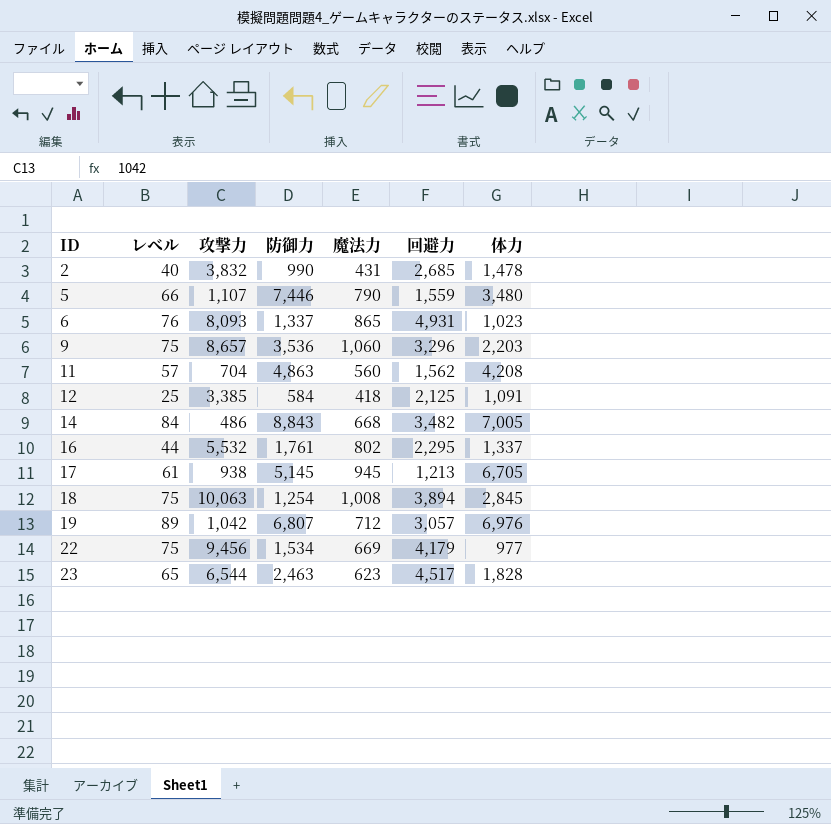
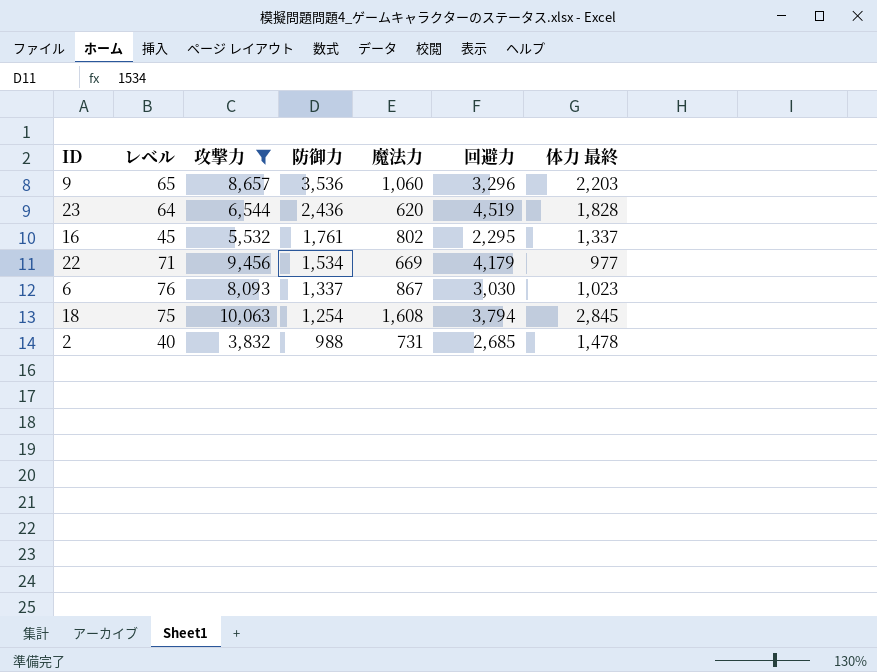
filter: none -> 攻撃力 >= 3,832
row order: ID ascending -> 防御力 descending
column name: 体力 -> 体力 最終
9 | レベル: 75 -> 65
23 | レベル: 65 -> 64
23 | 防御力: 2,463 -> 2,436
23 | 魔法力: 623 -> 620
23 | 回避力: 4,517 -> 4,519
16 | レベル: 44 -> 45
22 | レベル: 75 -> 71
6 | 魔法力: 865 -> 867
6 | 回避力: 4,931 -> 3,030
18 | 魔法力: 1,008 -> 1,608
18 | 回避力: 3,894 -> 3,794
2 | 防御力: 990 -> 988
2 | 魔法力: 431 -> 731

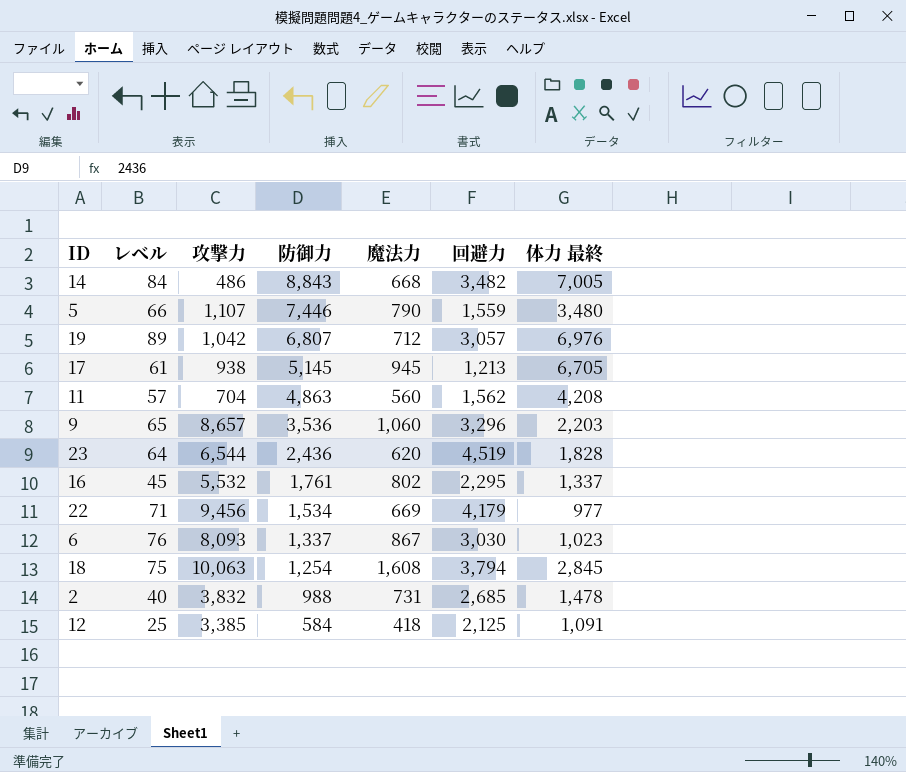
filter: 攻撃力 >= 3,832 -> none

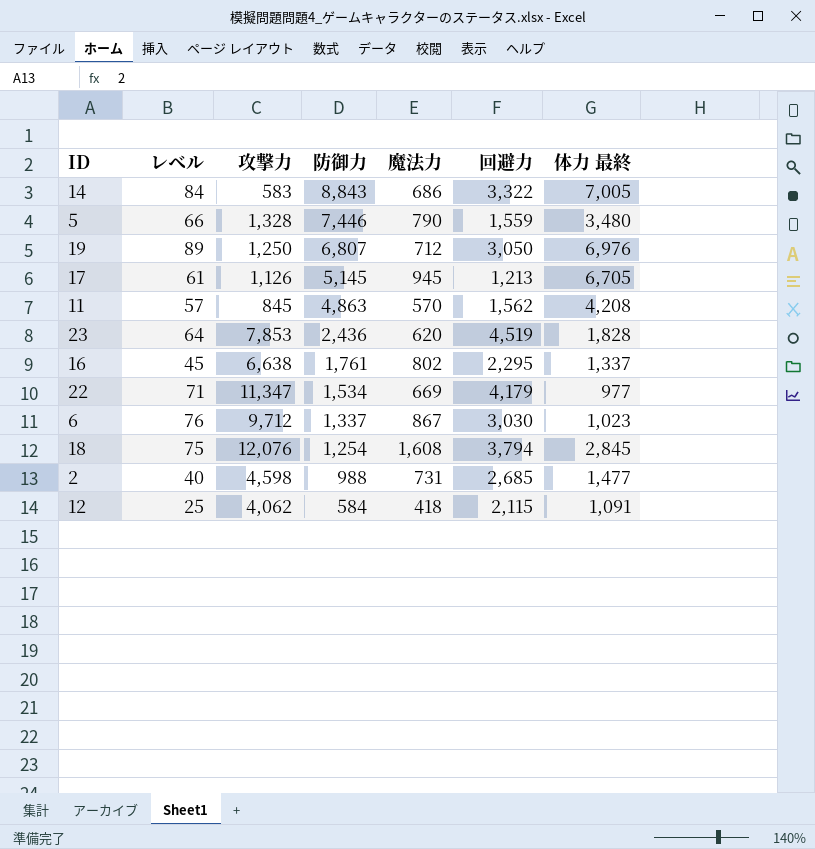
row 9: 65 | 8,657 | 3,536 | 1,060 | 3,296 | 2,203 -> none
14 | 攻撃力: 486 -> 583
14 | 魔法力: 668 -> 686
14 | 回避力: 3,482 -> 3,322
5 | 攻撃力: 1,107 -> 1,328
19 | 攻撃力: 1,042 -> 1,250
19 | 回避力: 3,057 -> 3,050
17 | 攻撃力: 938 -> 1,126
11 | 攻撃力: 704 -> 845
11 | 魔法力: 560 -> 570
23 | 攻撃力: 6,544 -> 7,853
16 | 攻撃力: 5,532 -> 6,638
22 | 攻撃力: 9,456 -> 11,347
6 | 攻撃力: 8,093 -> 9,712
18 | 攻撃力: 10,063 -> 12,076
2 | 攻撃力: 3,832 -> 4,598
2 | 体力 最終: 1,478 -> 1,477
12 | 攻撃力: 3,385 -> 4,062
12 | 回避力: 2,125 -> 2,115

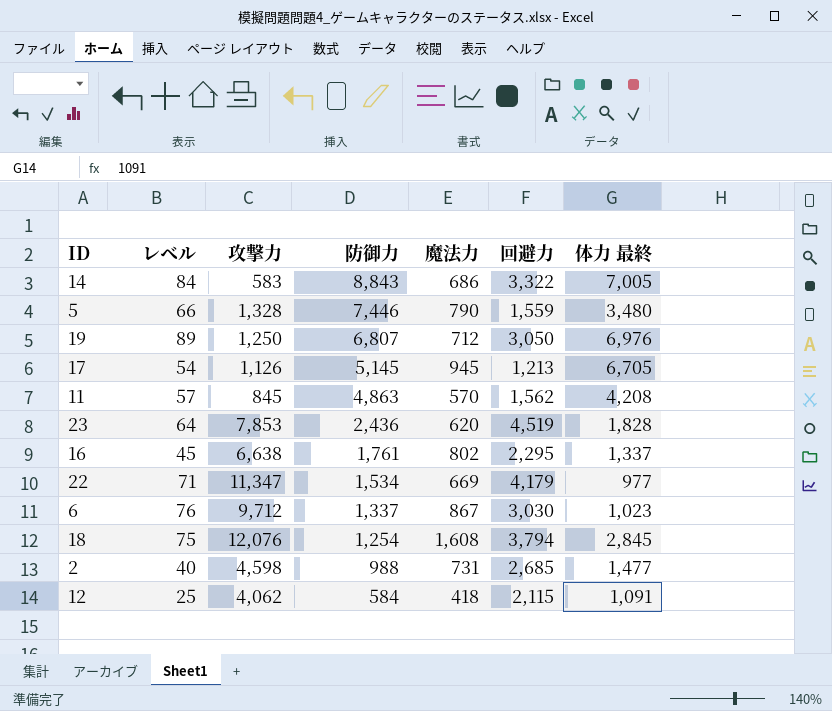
17 | レベル: 61 -> 54

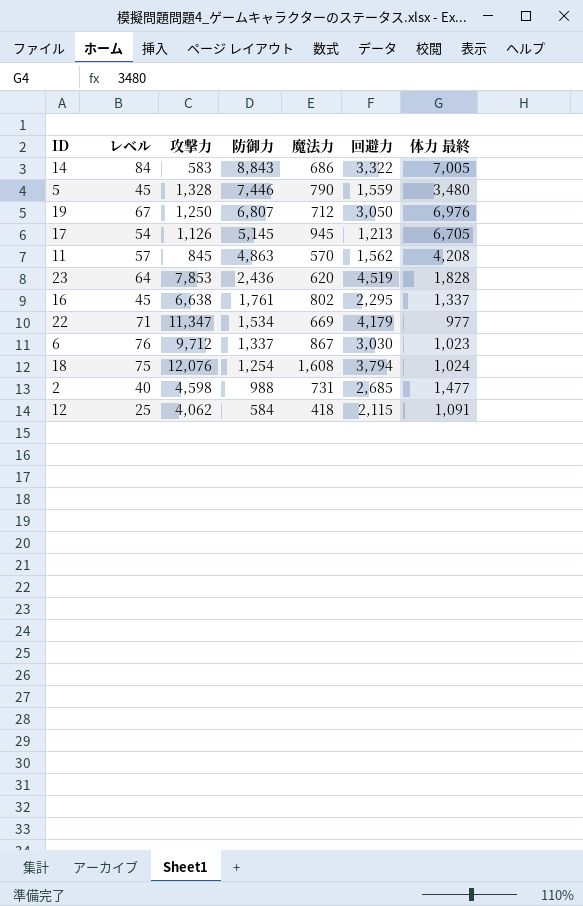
5 | レベル: 66 -> 45
19 | レベル: 89 -> 67
18 | 体力 最終: 2,845 -> 1,024

